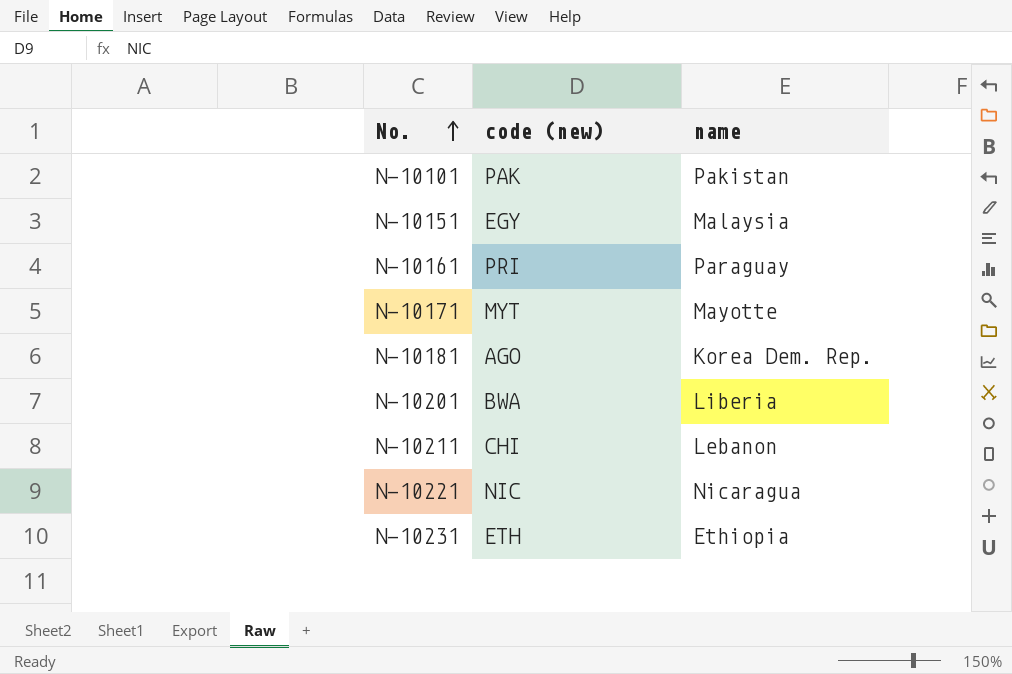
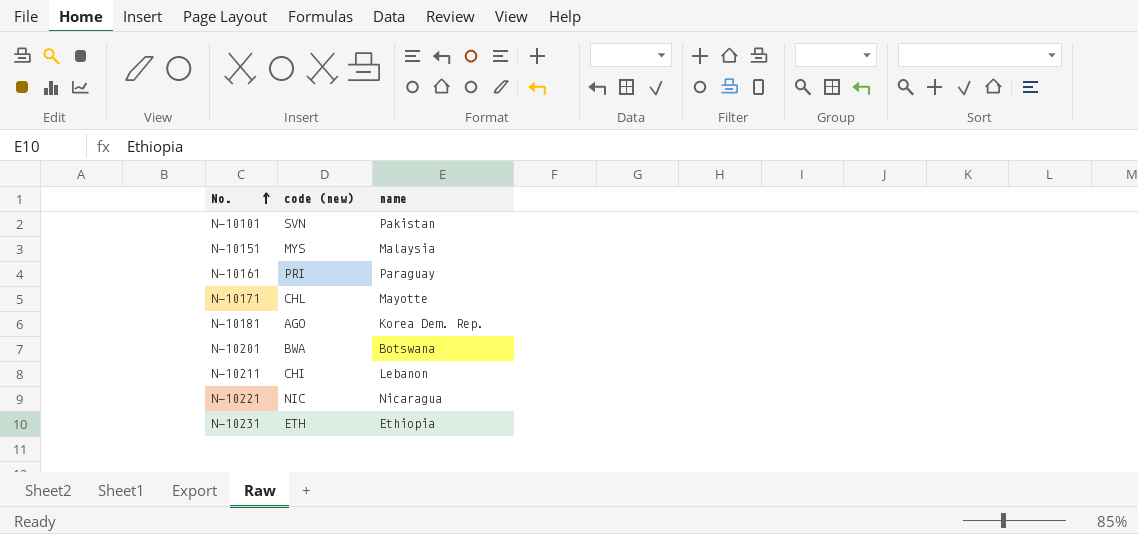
N-10101 | code (new): PAK -> SVN
N-10151 | code (new): EGY -> MYS
N-10171 | code (new): MYT -> CHL
N-10201 | name: Liberia -> Botswana

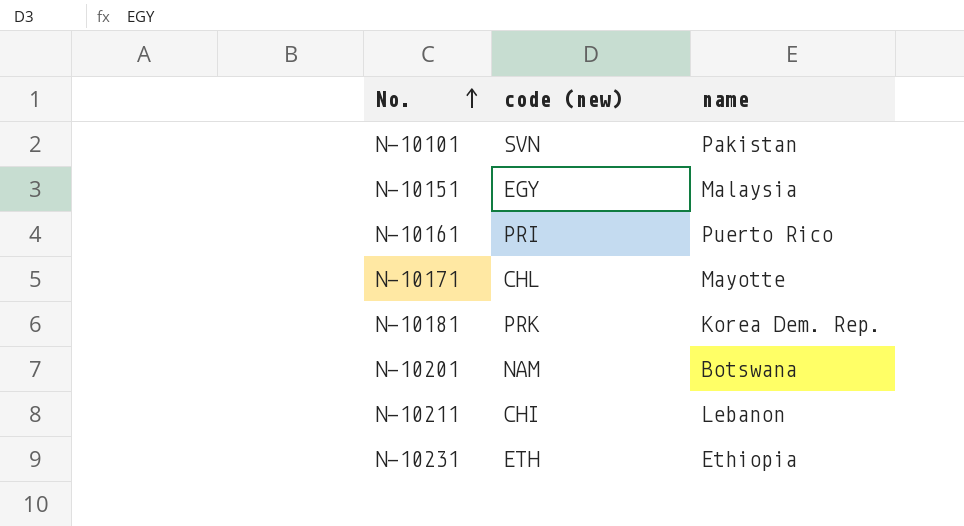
row N-10221: NIC | Nicaragua -> none
N-10151 | code (new): MYS -> EGY
N-10161 | name: Paraguay -> Puerto Rico
N-10181 | code (new): AGO -> PRK
N-10201 | code (new): BWA -> NAM

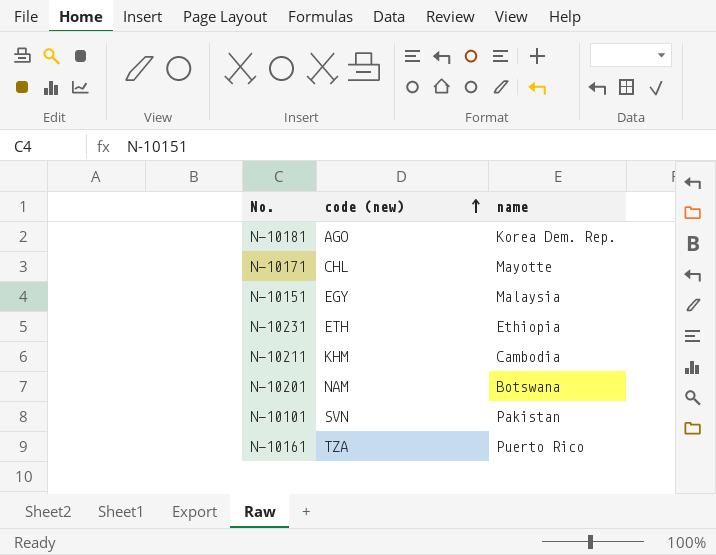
row order: No. ascending -> code (new) ascending
N-10181 | code (new): PRK -> AGO
N-10211 | code (new): CHI -> KHM
N-10211 | name: Lebanon -> Cambodia
N-10161 | code (new): PRI -> TZA

